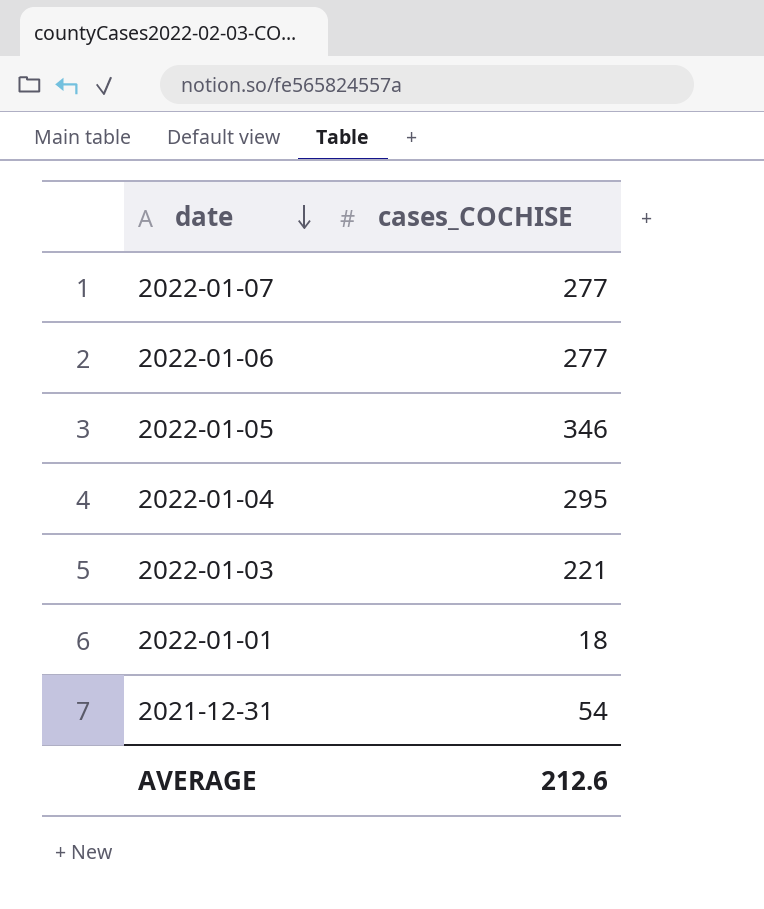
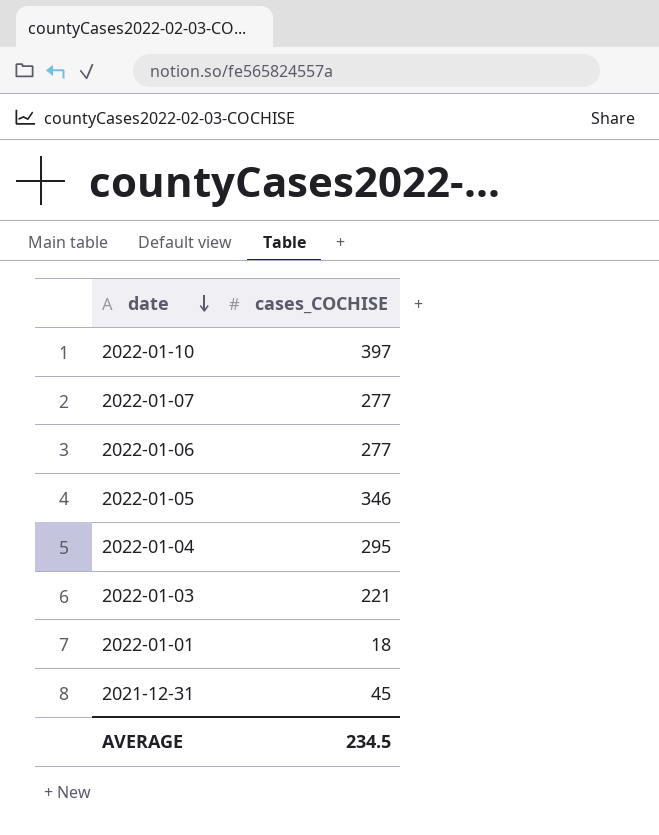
row 2022-01-10: none -> 397
2021-12-31 | cases_COCHISE: 54 -> 45
AVERAGE | cases_COCHISE: 212.6 -> 234.5

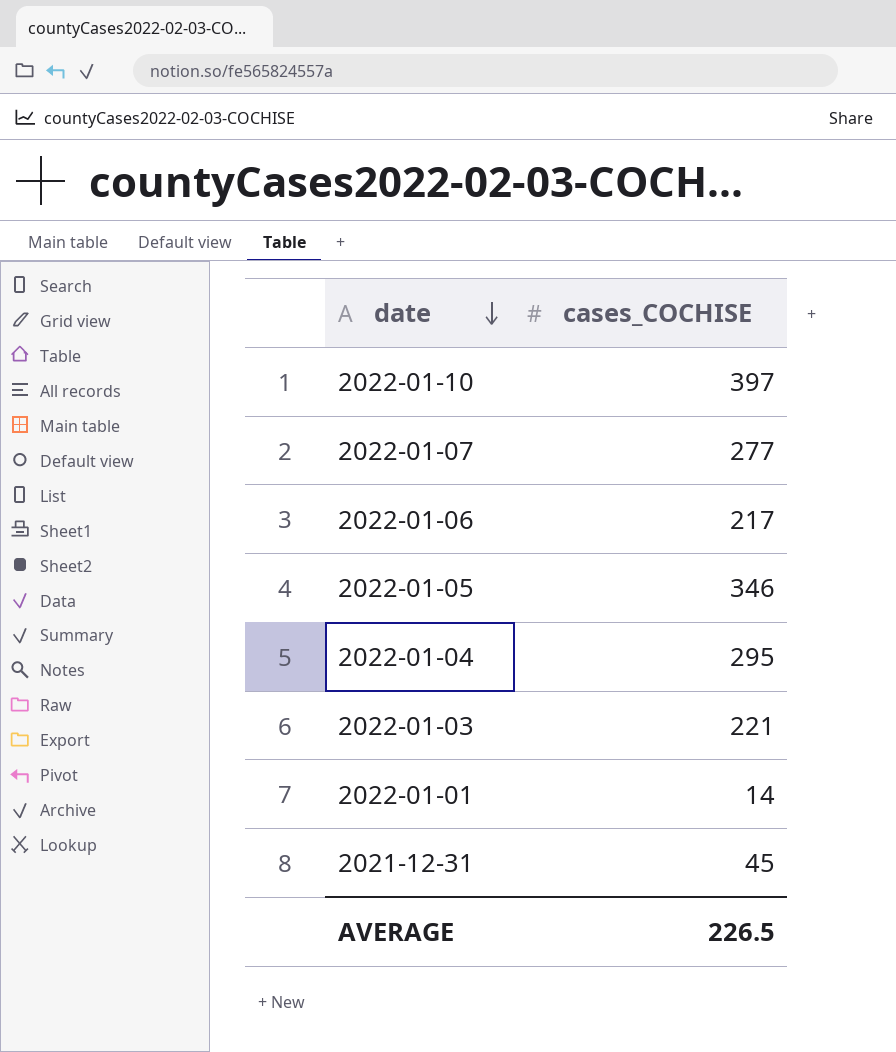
2022-01-06 | cases_COCHISE: 277 -> 217
2022-01-01 | cases_COCHISE: 18 -> 14
AVERAGE | cases_COCHISE: 234.5 -> 226.5

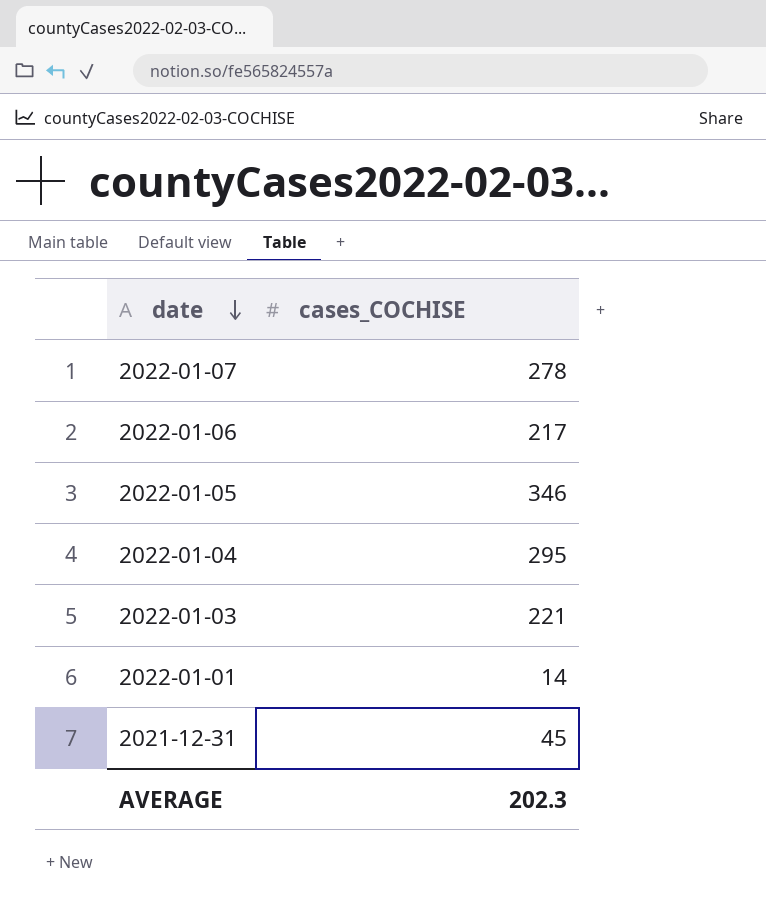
row 2022-01-10: 397 -> none
2022-01-07 | cases_COCHISE: 277 -> 278
AVERAGE | cases_COCHISE: 226.5 -> 202.3

